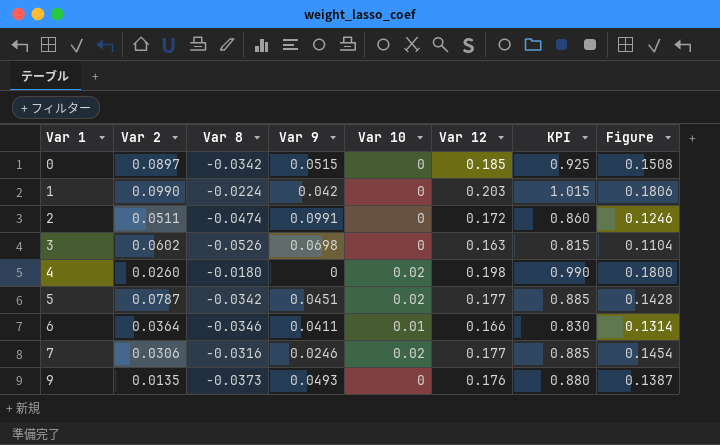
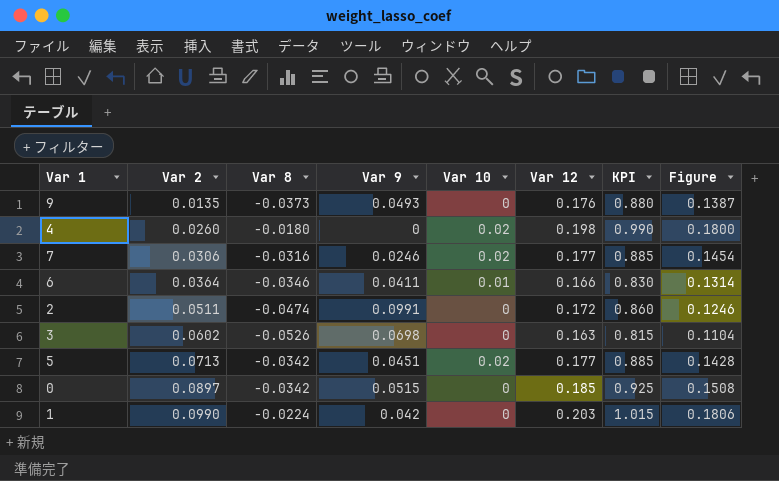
row order: Var 1 ascending -> Var 2 ascending
5 | Var 2: 0.0787 -> 0.0713

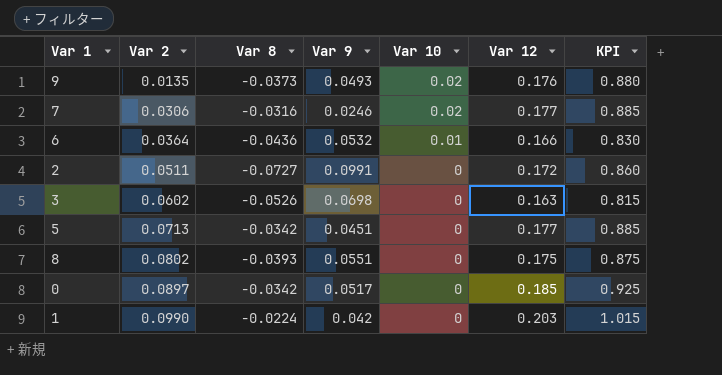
column Figure | formula: [Var 8] + [Var 12] -> none
row 4: 0.0260 | -0.0180 | 0 | 0.02 | 0.198 | 0.990 | 0.1800 -> none
9 | Var 10: 0 -> 0.02
6 | Var 8: -0.0346 -> -0.0436
6 | Var 9: 0.0411 -> 0.0532
2 | Var 8: -0.0474 -> -0.0727
5 | Var 10: 0.02 -> 0
row 8: none -> 0.0802 | -0.0393 | 0.0551 | 0 | 0.175 | 0.875
0 | Var 9: 0.0515 -> 0.0517

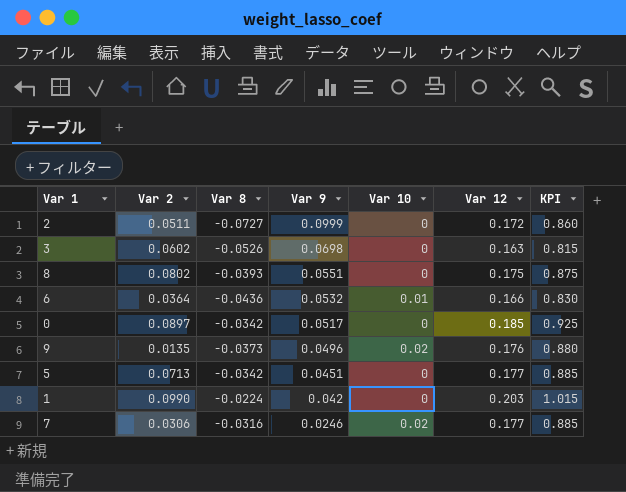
row order: Var 2 ascending -> Var 9 descending
2 | Var 9: 0.0991 -> 0.0999
9 | Var 9: 0.0493 -> 0.0496

